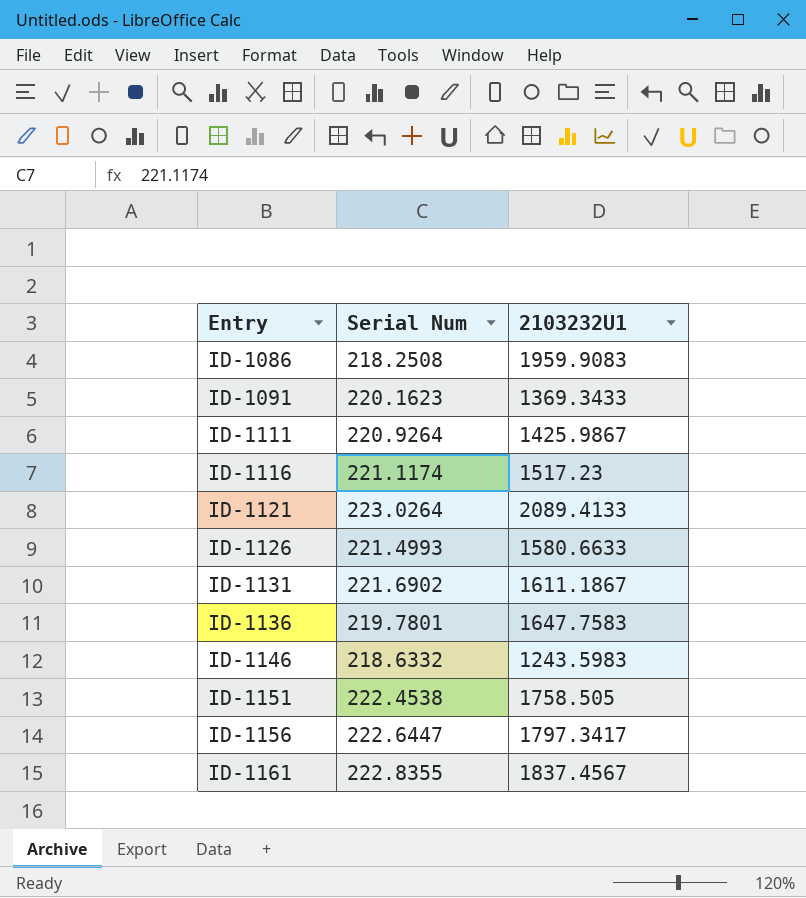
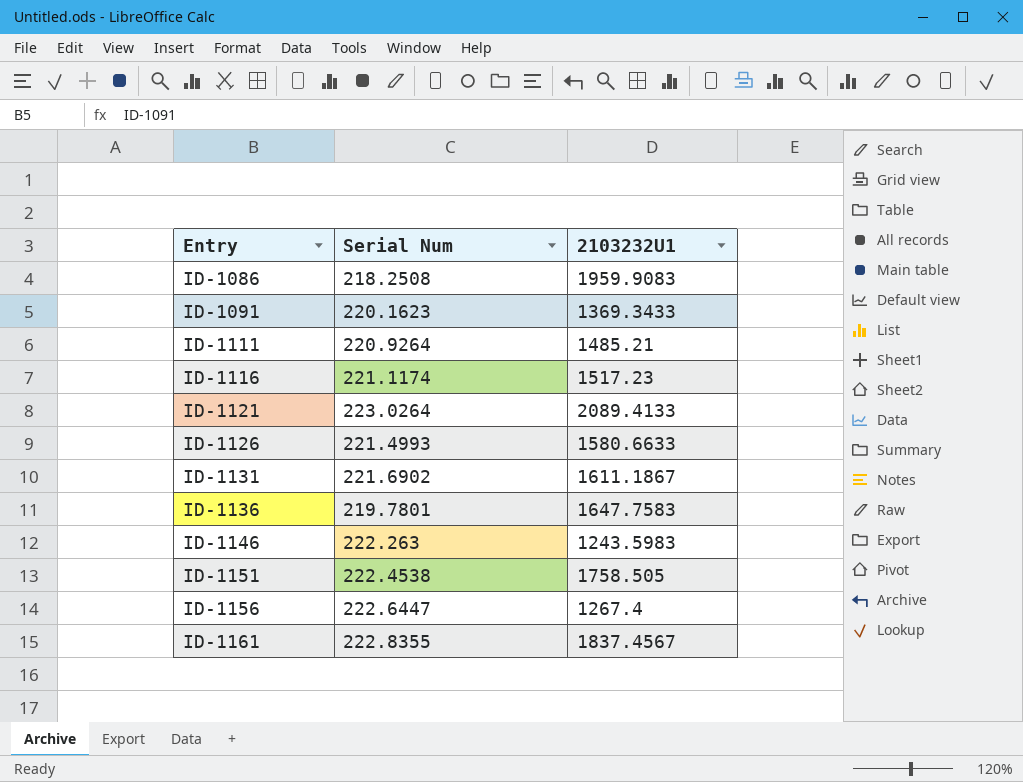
ID-1111 | 2103232U1: 1425.9867 -> 1485.21
ID-1146 | Serial Num: 218.6332 -> 222.263
ID-1156 | 2103232U1: 1797.3417 -> 1267.4

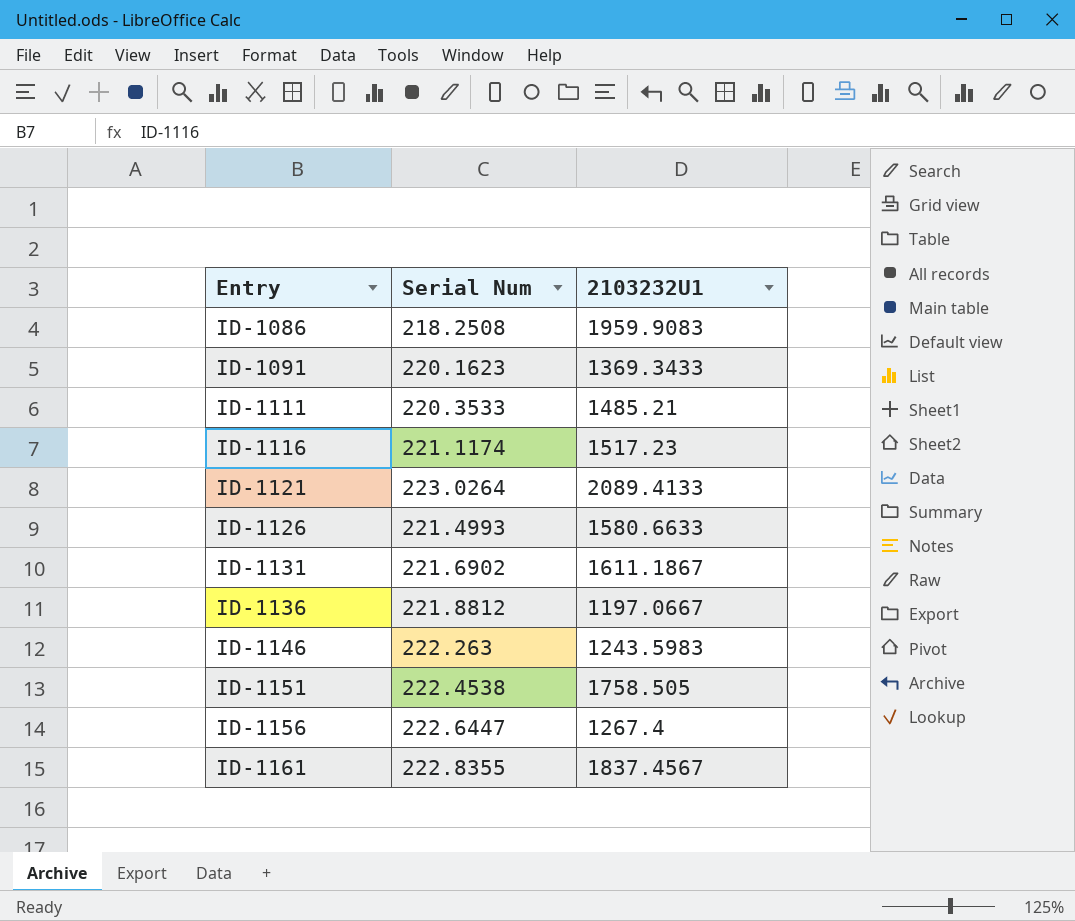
ID-1111 | Serial Num: 220.9264 -> 220.3533
ID-1136 | Serial Num: 219.7801 -> 221.8812
ID-1136 | 2103232U1: 1647.7583 -> 1197.0667

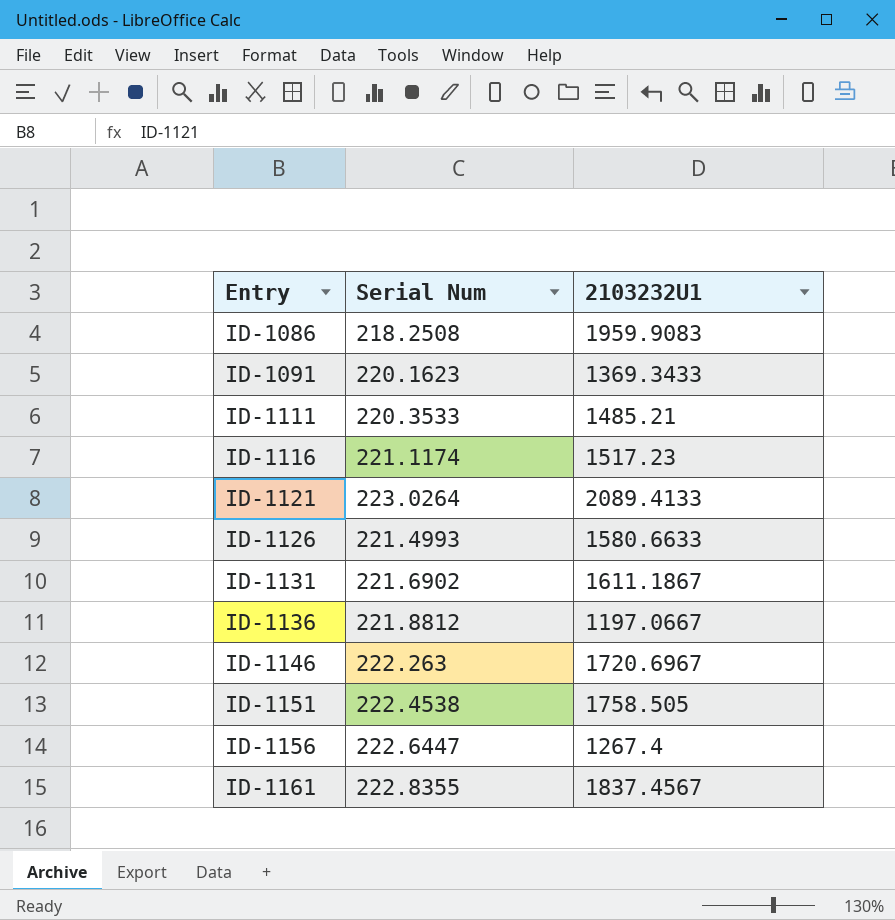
ID-1146 | 2103232U1: 1243.5983 -> 1720.6967

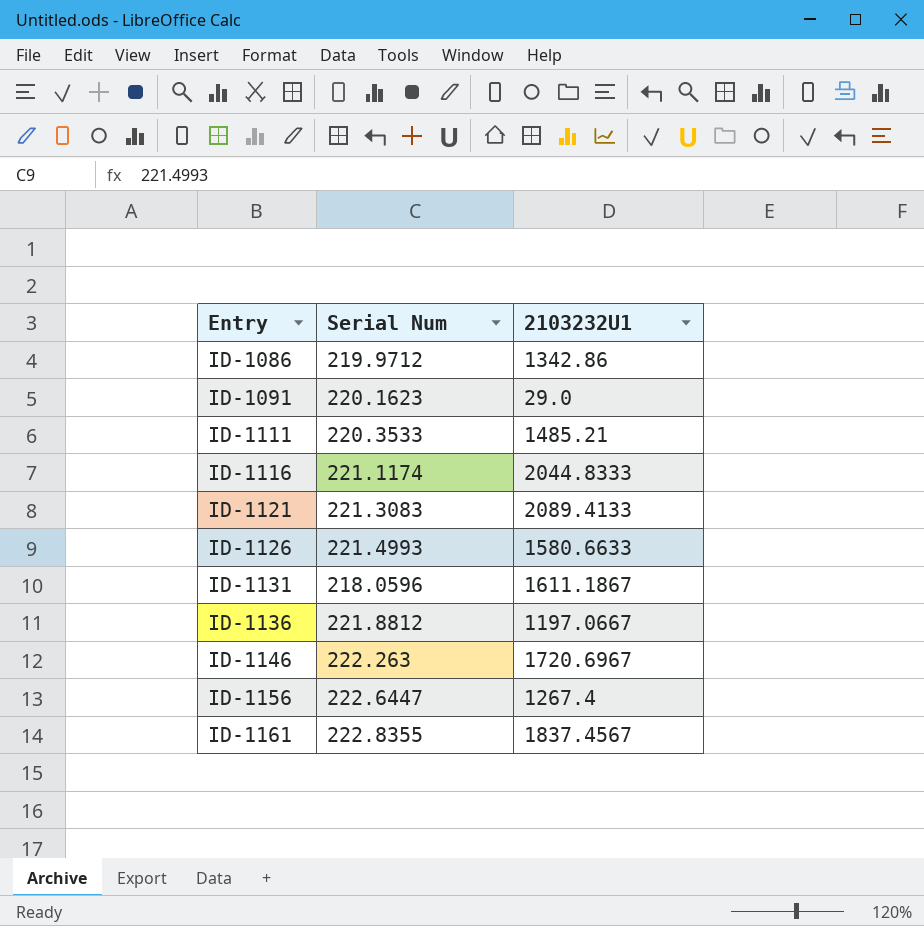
row ID-1151: 222.4538 | 1758.505 -> none
ID-1086 | Serial Num: 218.2508 -> 219.9712
ID-1086 | 2103232U1: 1959.9083 -> 1342.86
ID-1091 | 2103232U1: 1369.3433 -> 29.0
ID-1116 | 2103232U1: 1517.23 -> 2044.8333
ID-1121 | Serial Num: 223.0264 -> 221.3083
ID-1131 | Serial Num: 221.6902 -> 218.0596

